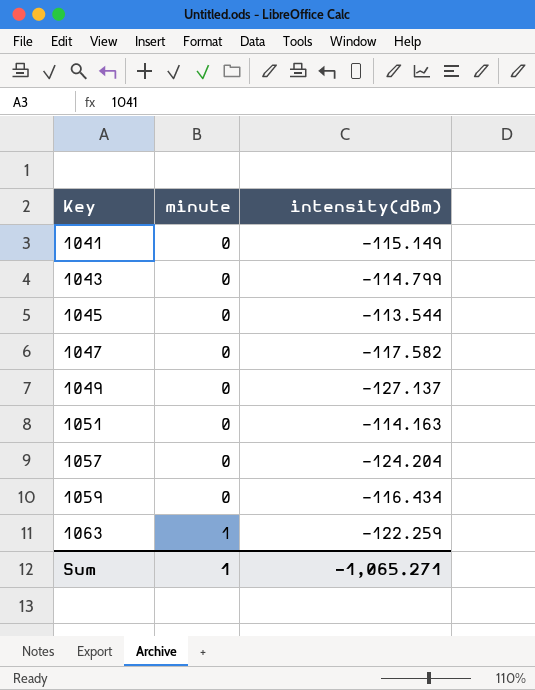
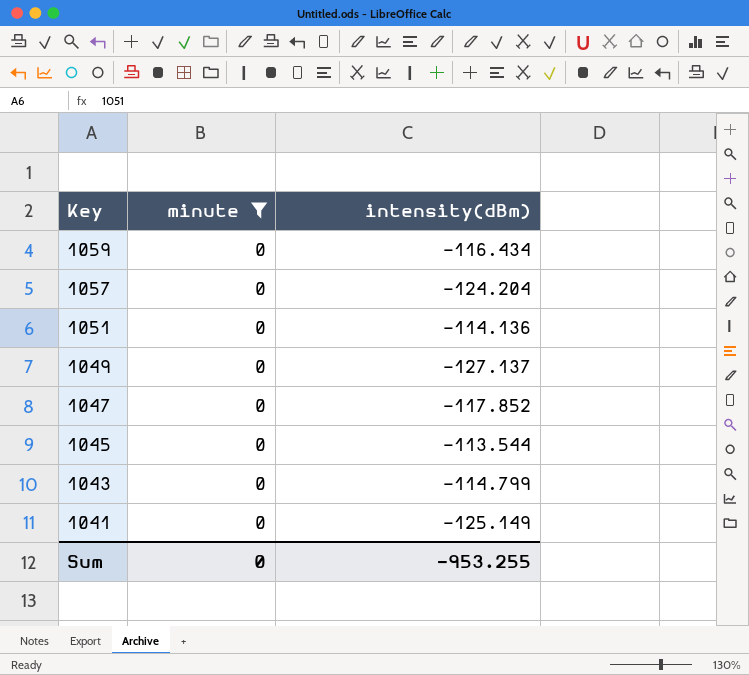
filter: none -> minute = 0
row order: Key ascending -> Key descending
1051 | intensity(dBm): -114.163 -> -114.136
1047 | intensity(dBm): -117.582 -> -117.852
1041 | intensity(dBm): -115.149 -> -125.149
Sum | minute: 1 -> 0
Sum | intensity(dBm): -1,065.271 -> -953.255

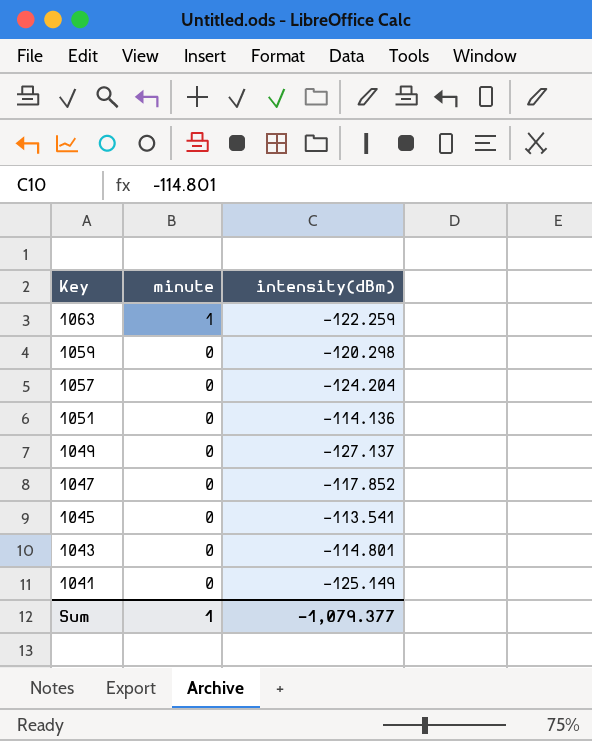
filter: minute = 0 -> none
1059 | intensity(dBm): -116.434 -> -120.298
1045 | intensity(dBm): -113.544 -> -113.541
1043 | intensity(dBm): -114.799 -> -114.801
Sum | minute: 0 -> 1
Sum | intensity(dBm): -953.255 -> -1,079.377

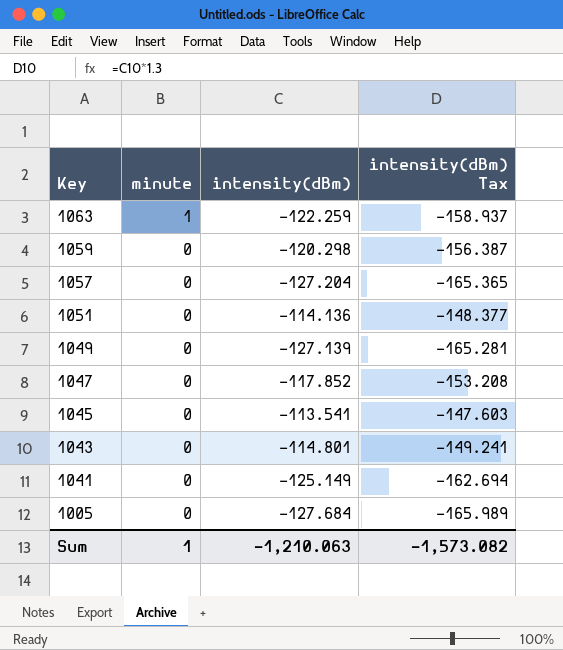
column intensity(dBm) Tax | formula: none -> [intensity(dBm)] * 1.3
1057 | intensity(dBm): -124.204 -> -127.204
1049 | intensity(dBm): -127.137 -> -127.139
row 1005: none -> 0 | -127.684 | -165.989
Sum | intensity(dBm): -1,079.377 -> -1,210.063

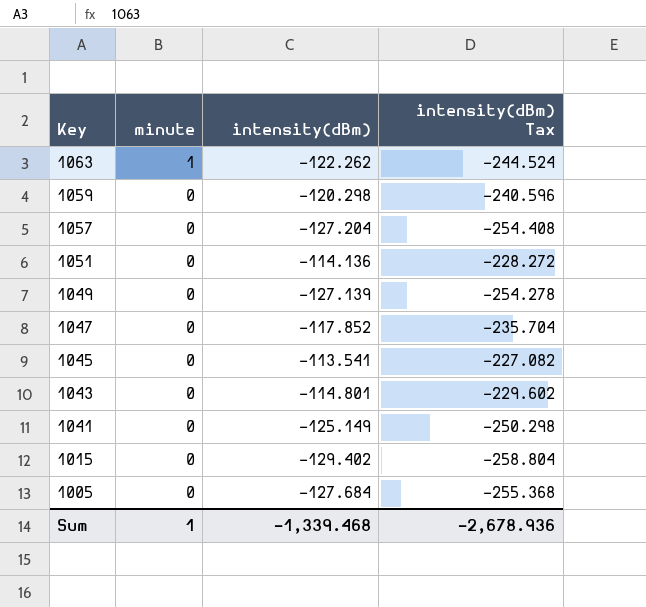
column intensity(dBm) Tax | formula: [intensity(dBm)] * 1.3 -> [intensity(dBm)] * 2
1063 | intensity(dBm): -122.259 -> -122.262
row 1015: none -> 0 | -129.402 | -258.804
Sum | intensity(dBm): -1,210.063 -> -1,339.468
Sum | intensity(dBm) Tax: -1,573.082 -> -2,678.936

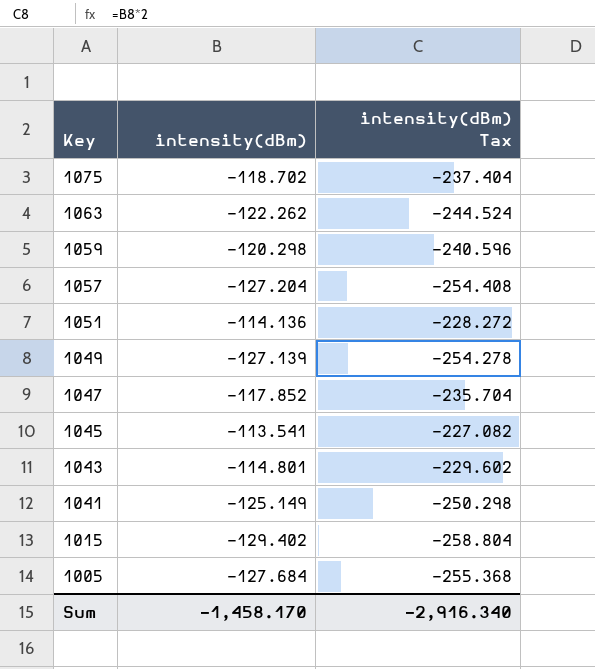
column minute | position: 2 -> none
row 1075: none -> -118.702 | -237.404
Sum | intensity(dBm): -1,339.468 -> -1,458.170
Sum | intensity(dBm) Tax: -2,678.936 -> -2,916.340

